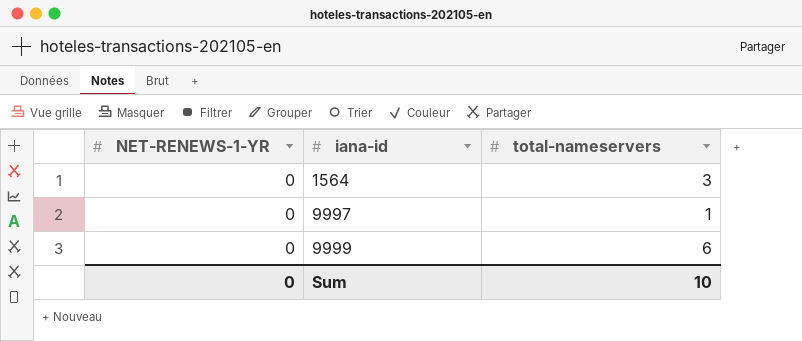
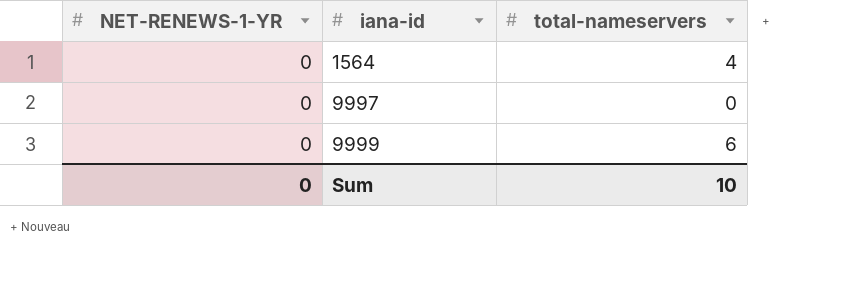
1564 | total-nameservers: 3 -> 4
9997 | total-nameservers: 1 -> 0

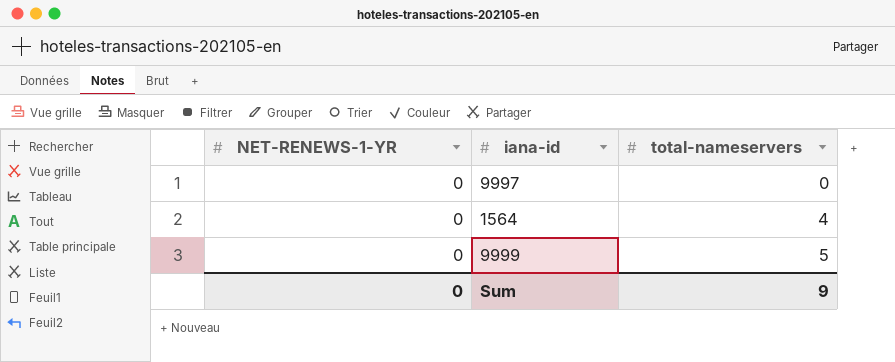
row order: iana-id ascending -> total-nameservers ascending
9999 | total-nameservers: 6 -> 5
Sum | total-nameservers: 10 -> 9

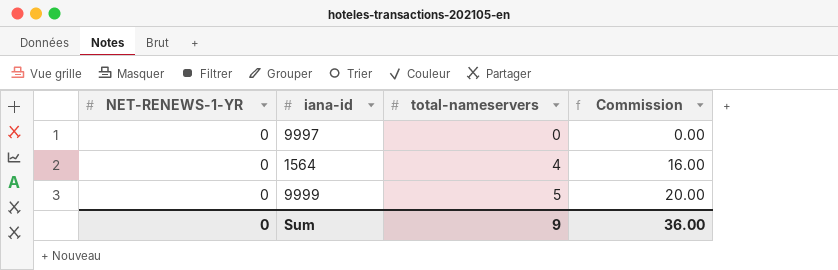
column Commission | formula: none -> [total-nameservers] * 4

